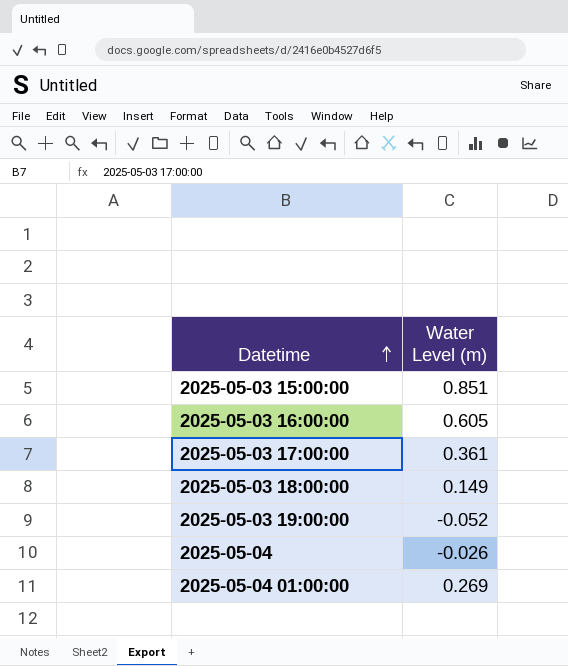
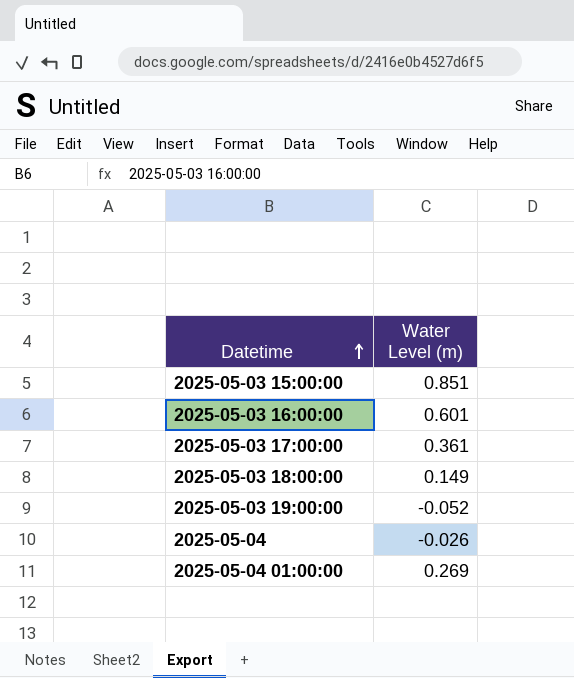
2025-05-03 16:00:00 | Water Level (m): 0.605 -> 0.601

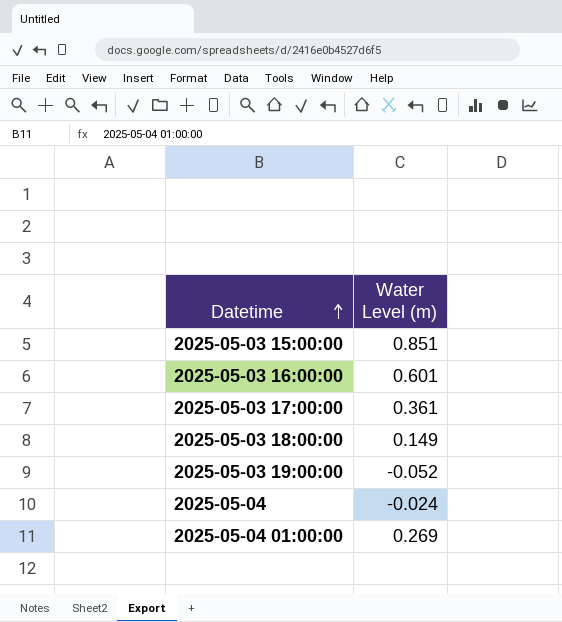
2025-05-04 | Water Level (m): -0.026 -> -0.024

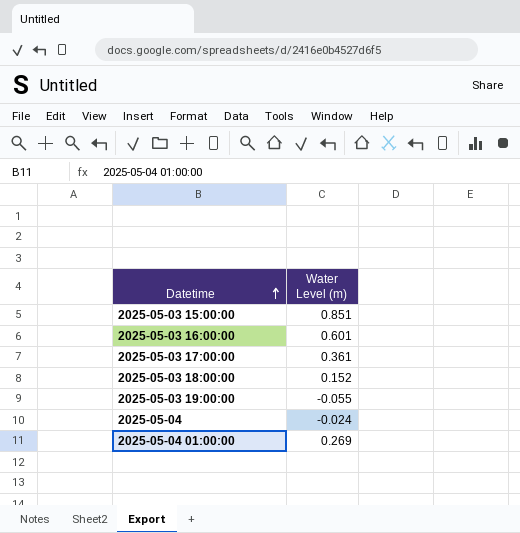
2025-05-03 18:00:00 | Water Level (m): 0.149 -> 0.152
2025-05-03 19:00:00 | Water Level (m): -0.052 -> -0.055

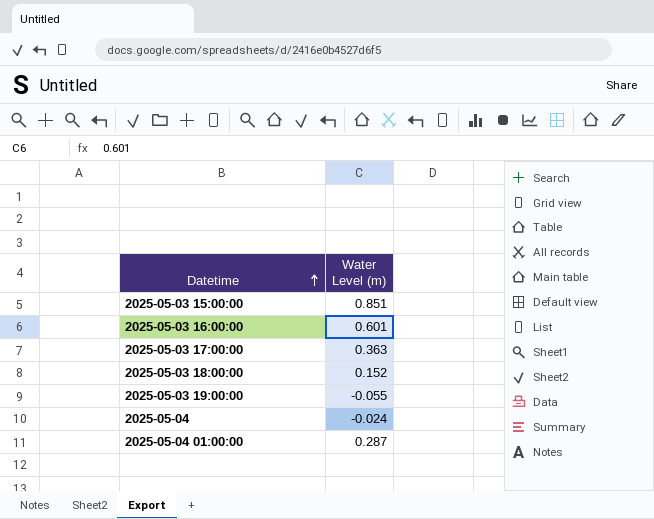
2025-05-03 17:00:00 | Water Level (m): 0.361 -> 0.363
2025-05-04 01:00:00 | Water Level (m): 0.269 -> 0.287

